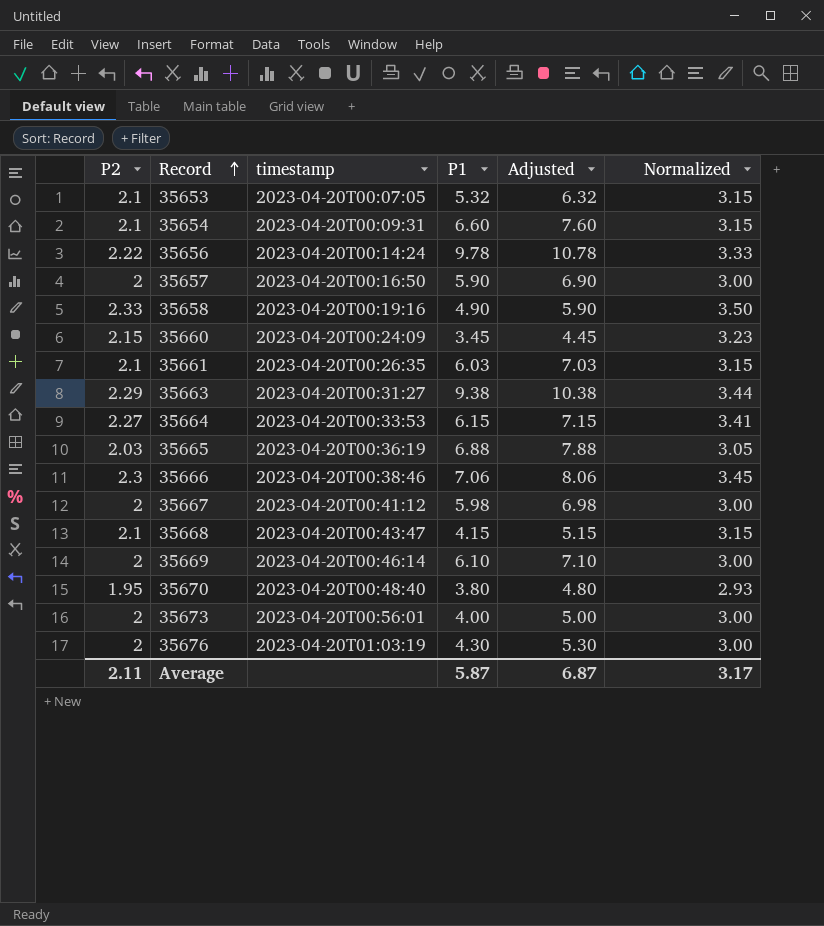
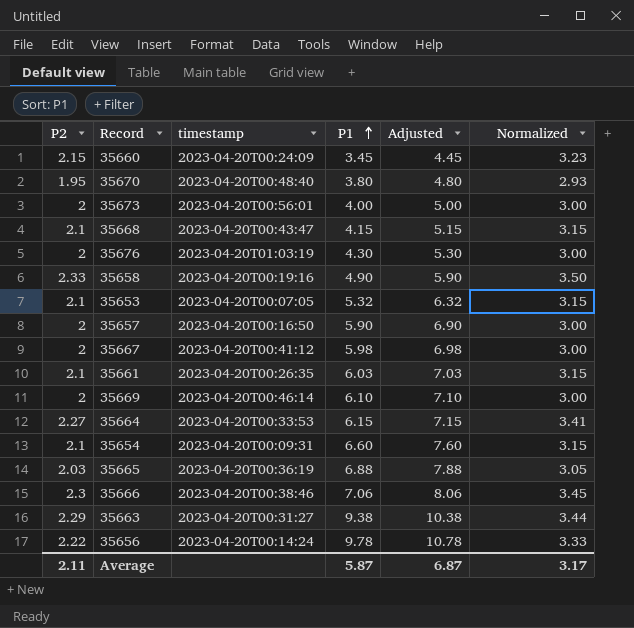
row order: Record ascending -> P1 ascending

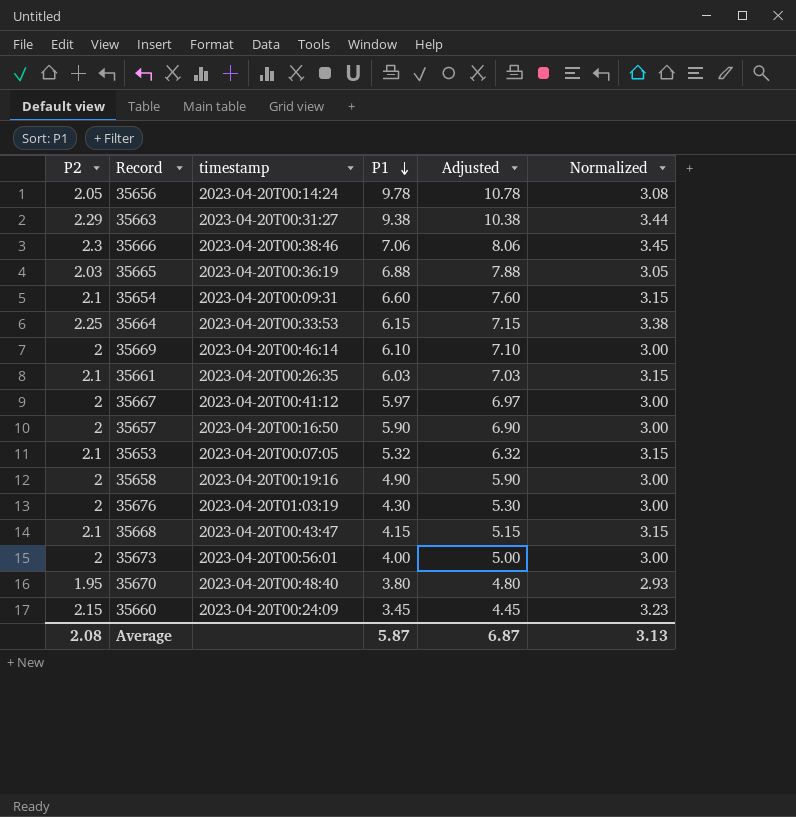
row order: P1 ascending -> P1 descending
35656 | P2: 2.22 -> 2.05
35656 | Normalized: 3.33 -> 3.08
35664 | P2: 2.27 -> 2.25
35664 | Normalized: 3.41 -> 3.38
35667 | P1: 5.98 -> 5.97
35667 | Adjusted: 6.98 -> 6.97
35658 | P2: 2.33 -> 2
35658 | Normalized: 3.50 -> 3.00
Average | P2: 2.11 -> 2.08
Average | Normalized: 3.17 -> 3.13

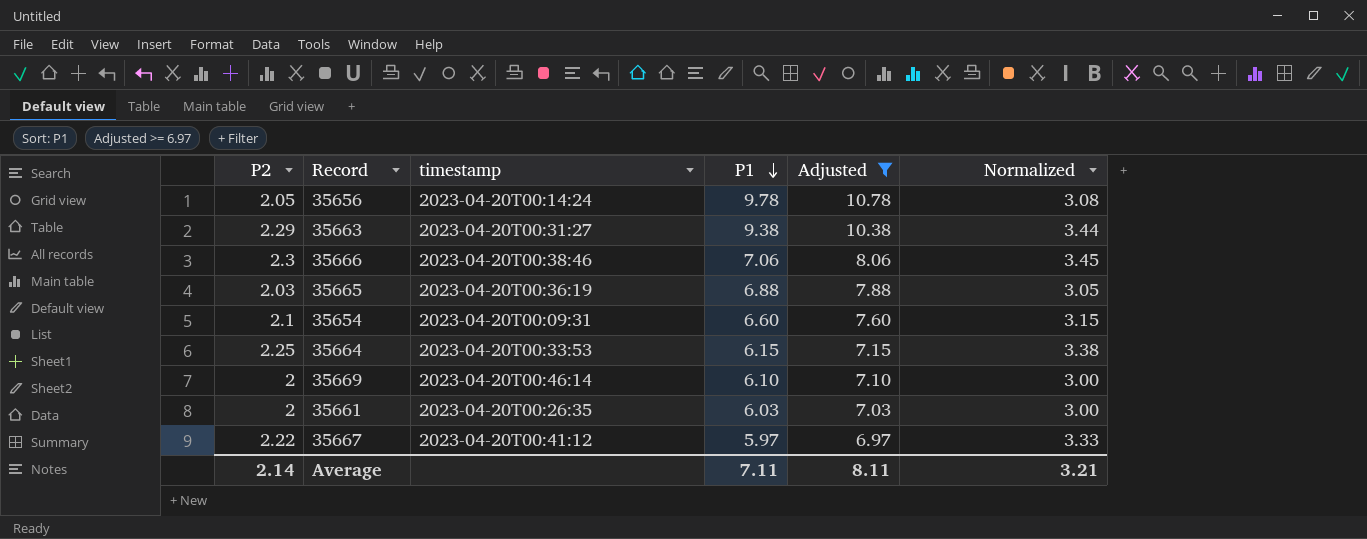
filter: none -> Adjusted >= 6.97
35661 | P2: 2.1 -> 2
35661 | Normalized: 3.15 -> 3.00
35667 | P2: 2 -> 2.22
35667 | Normalized: 3.00 -> 3.33
Average | P2: 2.08 -> 2.14
Average | P1: 5.87 -> 7.11
Average | Adjusted: 6.87 -> 8.11
Average | Normalized: 3.13 -> 3.21

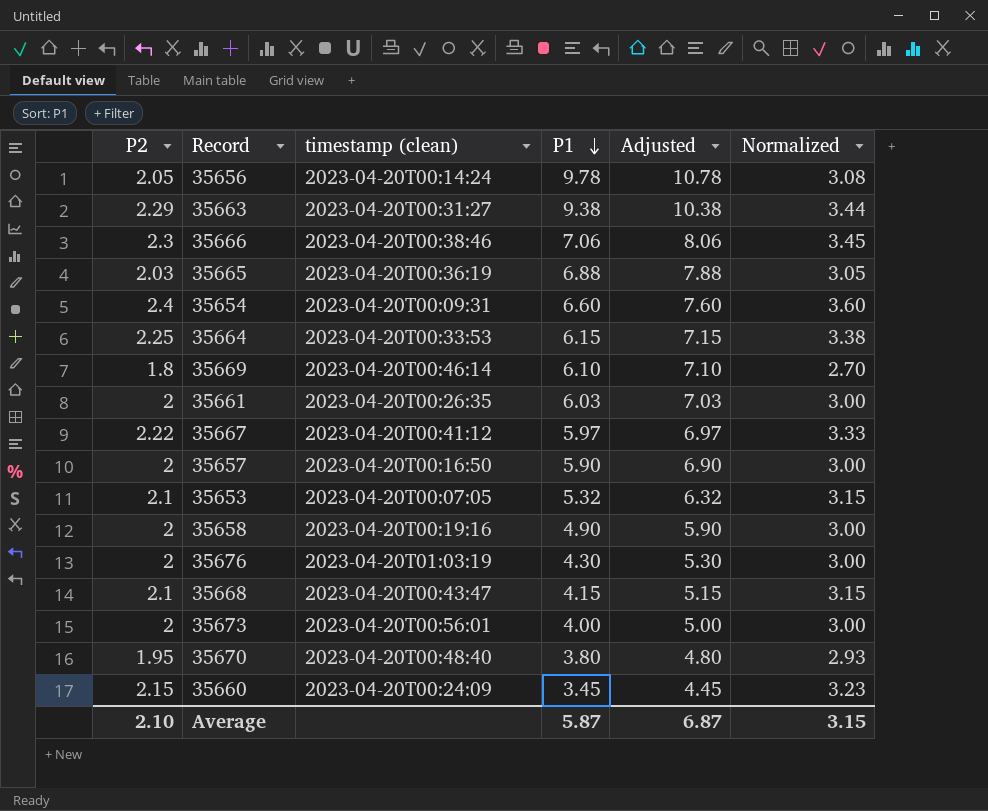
filter: Adjusted >= 6.97 -> none
column name: timestamp -> timestamp (clean)
35654 | P2: 2.1 -> 2.4
35654 | Normalized: 3.15 -> 3.60
35669 | P2: 2 -> 1.8
35669 | Normalized: 3.00 -> 2.70
Average | P2: 2.14 -> 2.10
Average | P1: 7.11 -> 5.87
Average | Adjusted: 8.11 -> 6.87
Average | Normalized: 3.21 -> 3.15

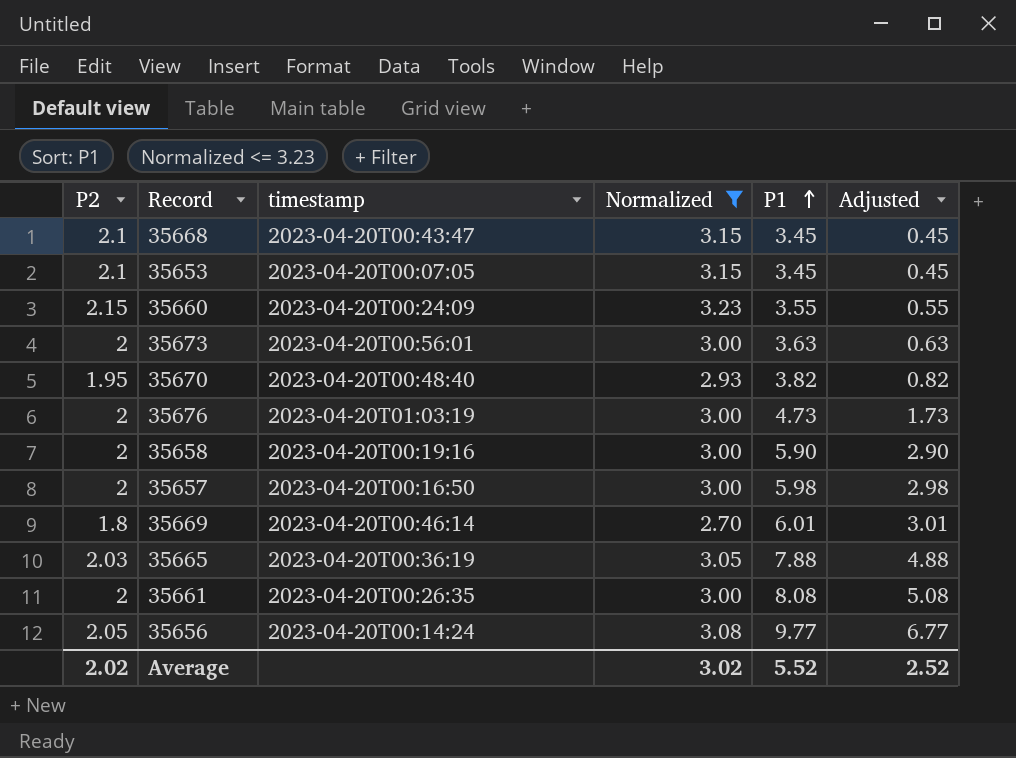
filter: none -> Normalized <= 3.23
row order: P1 descending -> P1 ascending
column name: timestamp (clean) -> timestamp
column Normalized | position: 6 -> 4
column Adjusted | formula: [P1] + 1 -> [P1] - 3
35668 | P1: 4.15 -> 3.45
35653 | P1: 5.32 -> 3.45
35660 | P1: 3.45 -> 3.55
35673 | P1: 4.00 -> 3.63
35670 | P1: 3.80 -> 3.82
35676 | P1: 4.30 -> 4.73
35658 | P1: 4.90 -> 5.90
35657 | P1: 5.90 -> 5.98
35669 | P1: 6.10 -> 6.01
35665 | P1: 6.88 -> 7.88
35661 | P1: 6.03 -> 8.08
35656 | P1: 9.78 -> 9.77
Average | P2: 2.10 -> 2.02
Average | Normalized: 3.15 -> 3.02
Average | P1: 5.87 -> 5.52
Average | Adjusted: 6.87 -> 2.52

